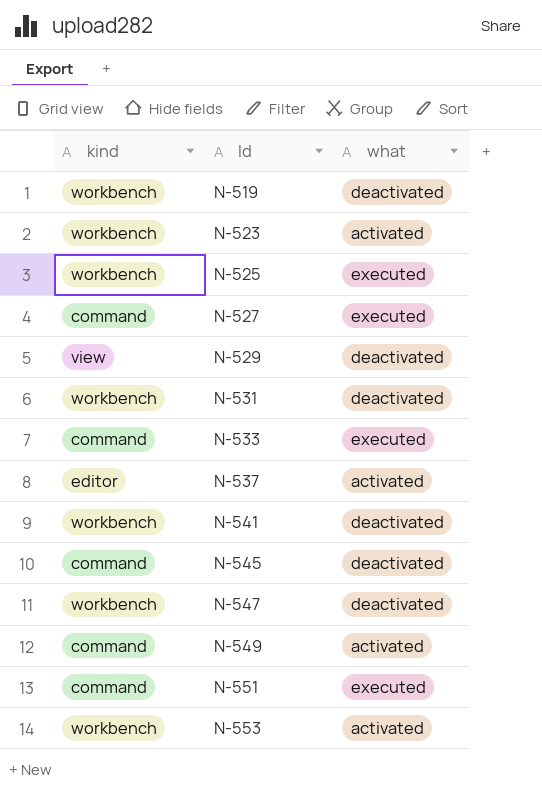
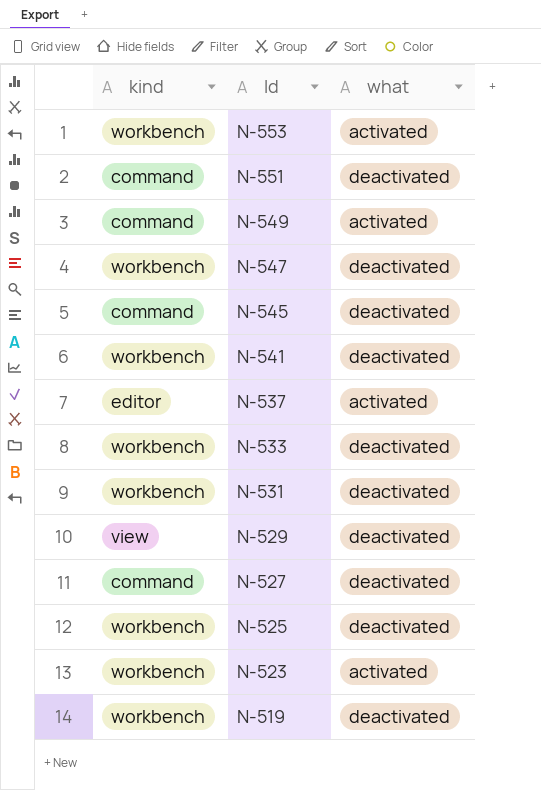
row order: Id ascending -> Id descending
N-551 | what: executed -> deactivated
N-533 | kind: command -> workbench
N-533 | what: executed -> deactivated
N-527 | what: executed -> deactivated
N-525 | what: executed -> deactivated

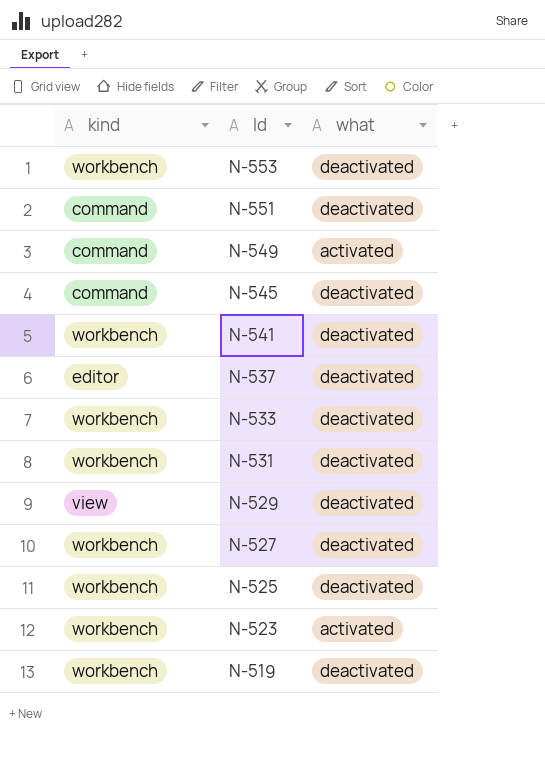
row N-547: workbench | deactivated -> none
N-553 | what: activated -> deactivated
N-537 | what: activated -> deactivated
N-527 | kind: command -> workbench

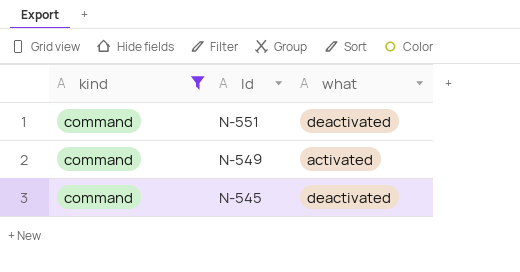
filter: none -> kind = command

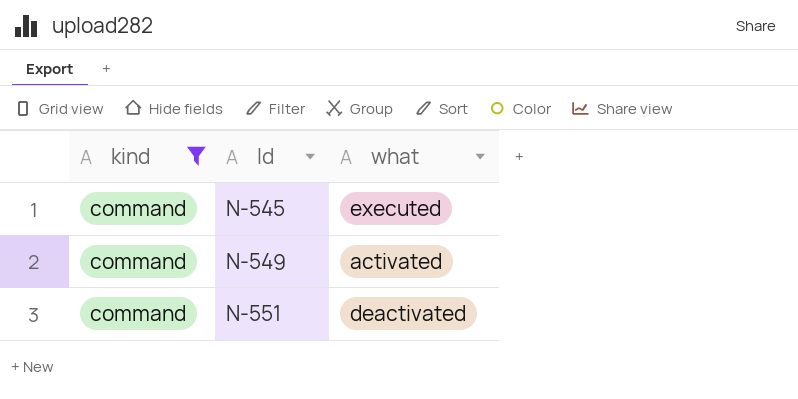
row order: Id descending -> Id ascending
N-545 | what: deactivated -> executed

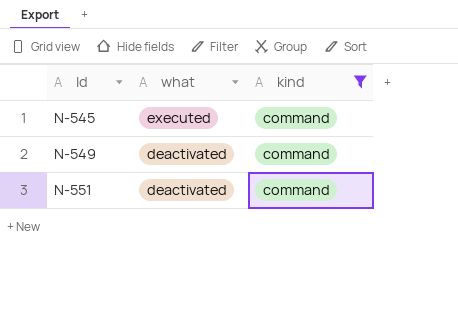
column kind | position: 1 -> 3
N-549 | what: activated -> deactivated

